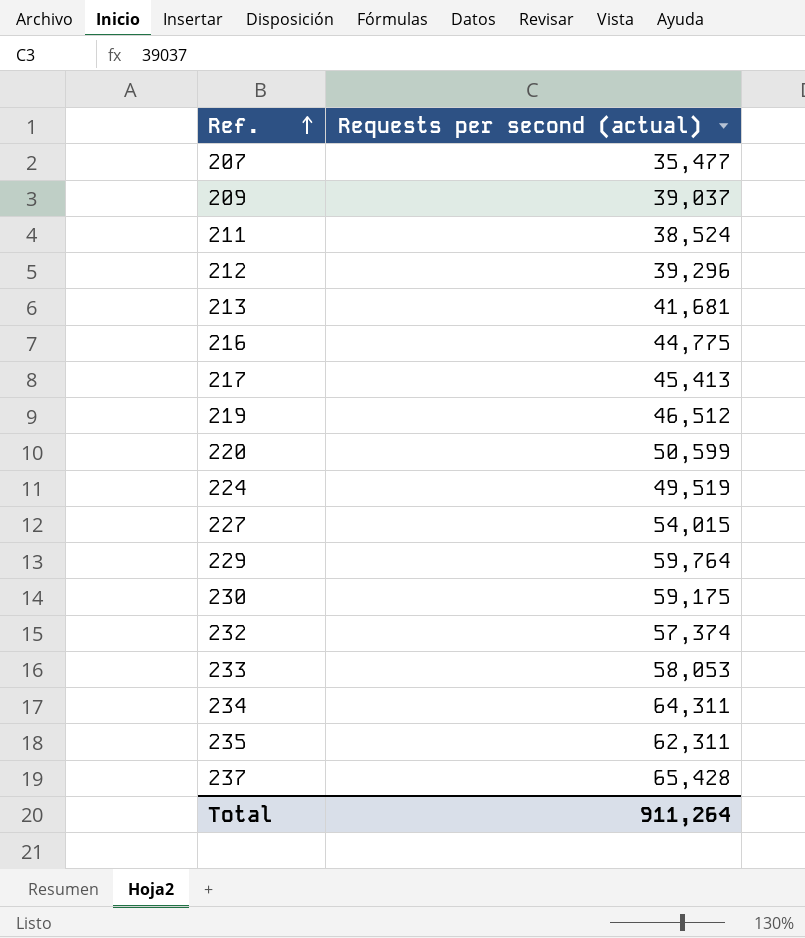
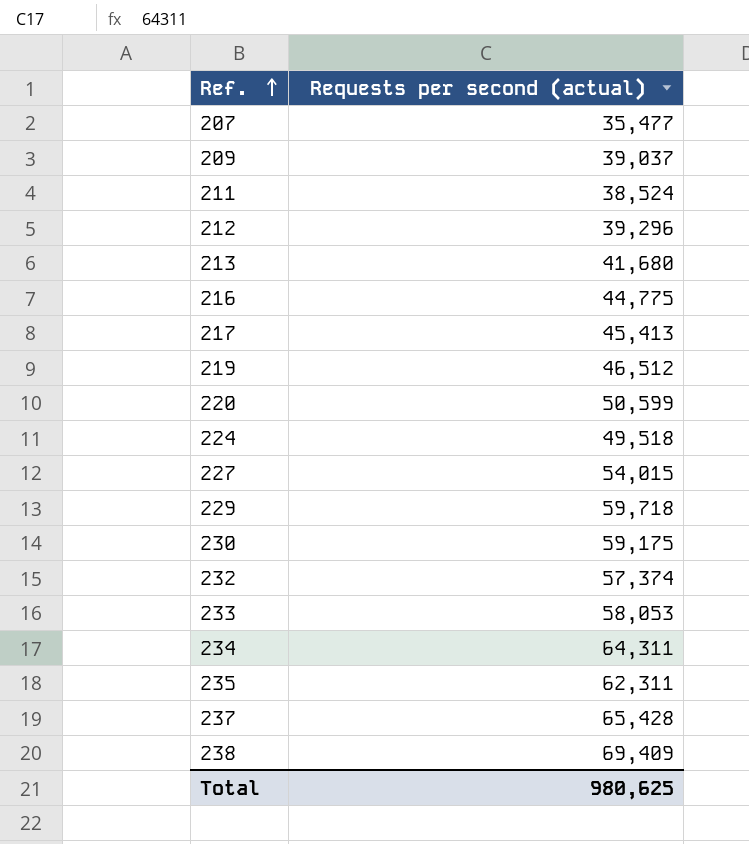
213 | Requests per second (actual): 41,681 -> 41,680
224 | Requests per second (actual): 49,519 -> 49,518
229 | Requests per second (actual): 59,764 -> 59,718
row 238: none -> 69,409
Total | Requests per second (actual): 911,264 -> 980,625

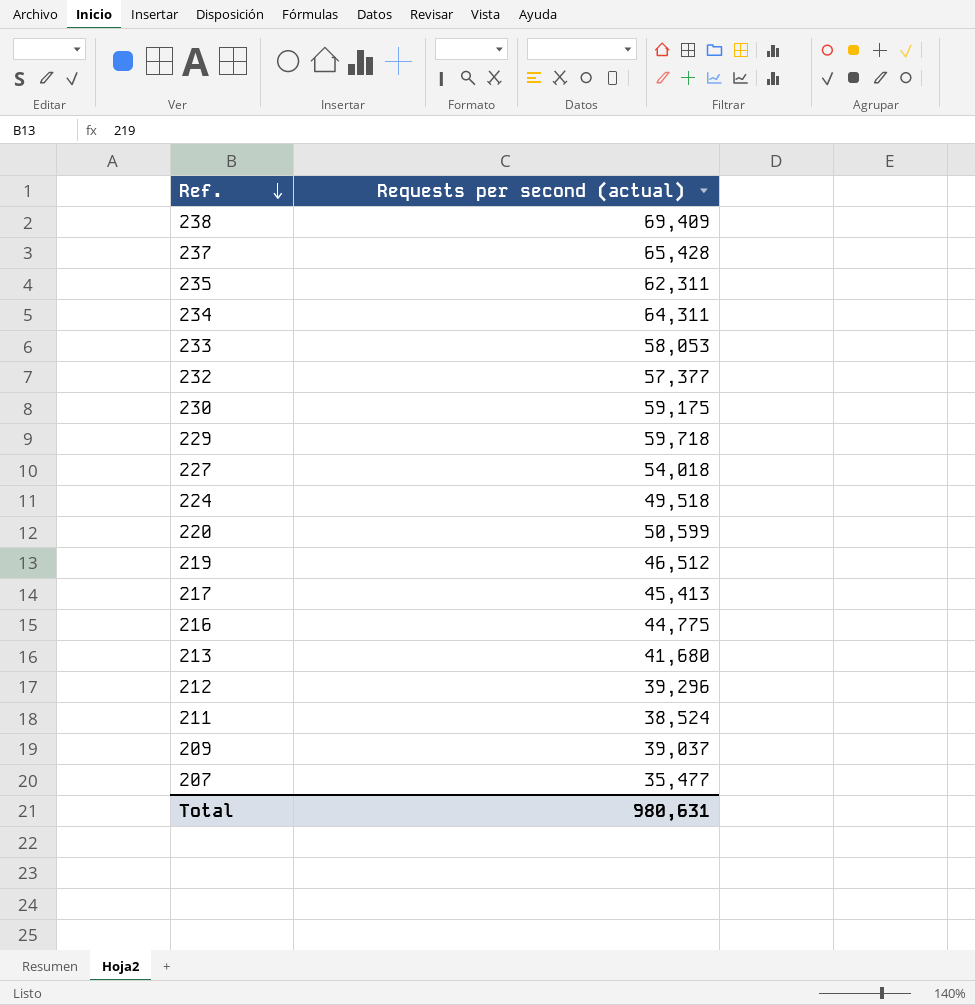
row order: Ref. ascending -> Ref. descending
232 | Requests per second (actual): 57,374 -> 57,377
227 | Requests per second (actual): 54,015 -> 54,018
Total | Requests per second (actual): 980,625 -> 980,631

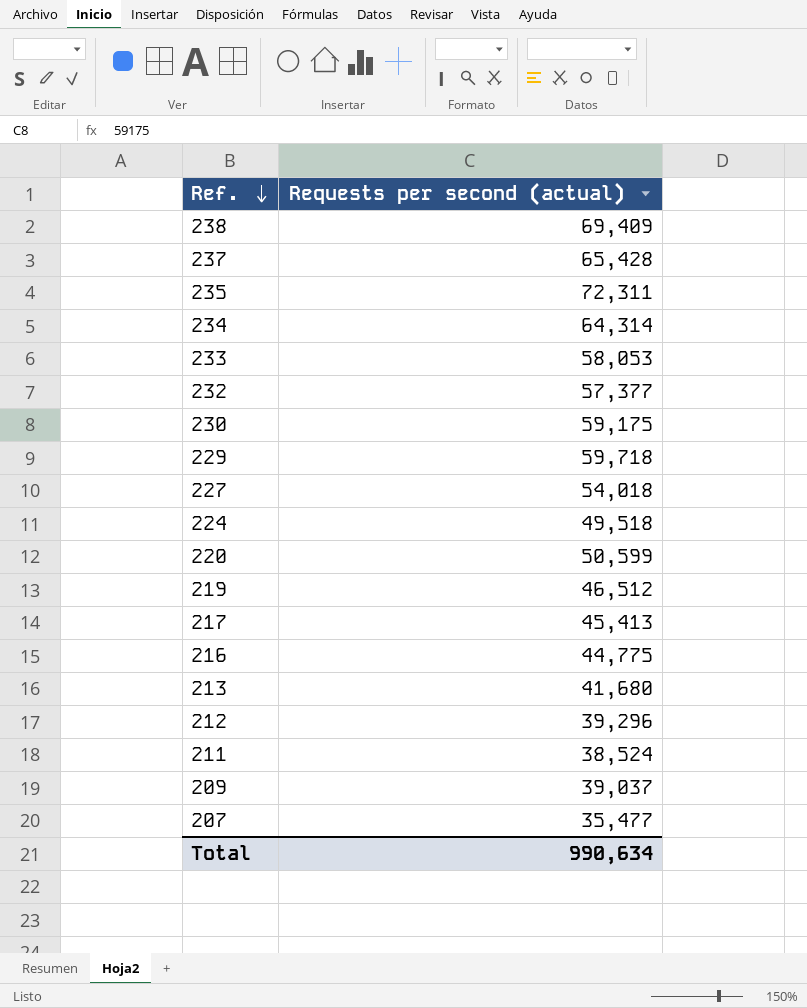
235 | Requests per second (actual): 62,311 -> 72,311
234 | Requests per second (actual): 64,311 -> 64,314
Total | Requests per second (actual): 980,631 -> 990,634

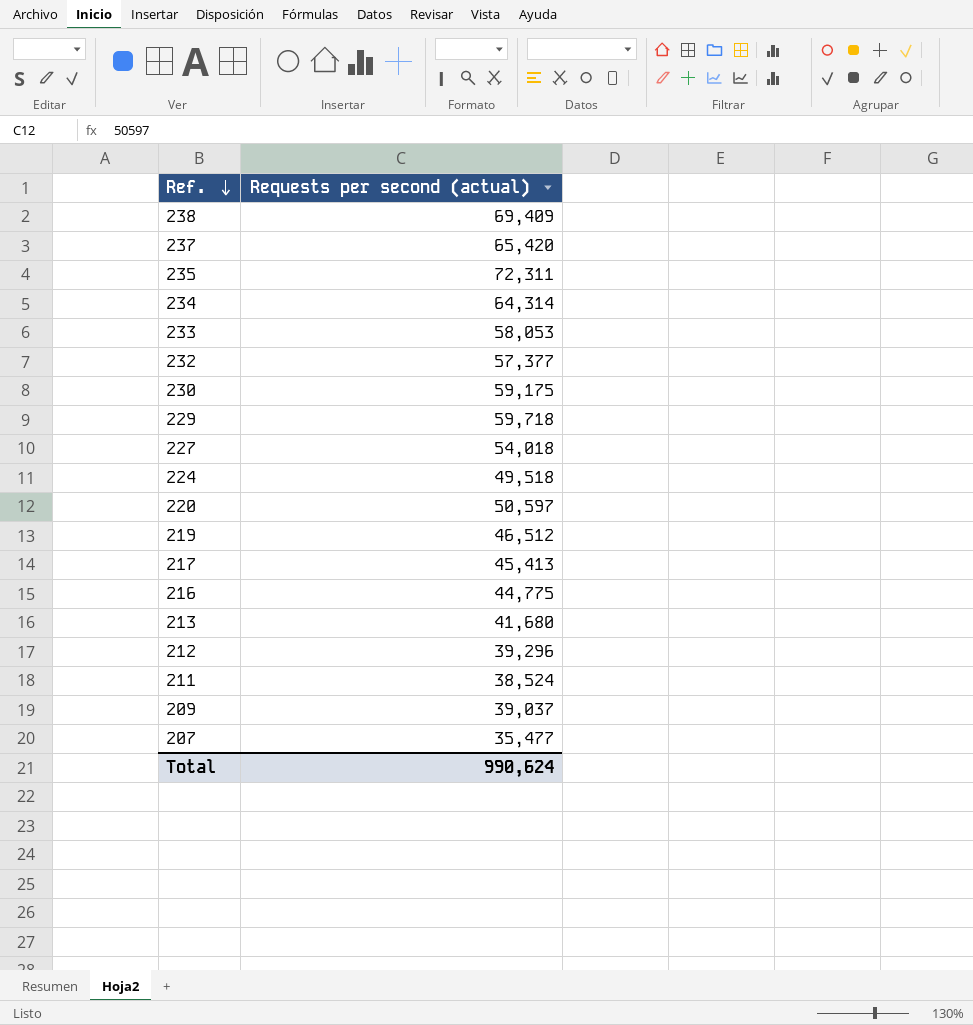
237 | Requests per second (actual): 65,428 -> 65,420
220 | Requests per second (actual): 50,599 -> 50,597
Total | Requests per second (actual): 990,634 -> 990,624

